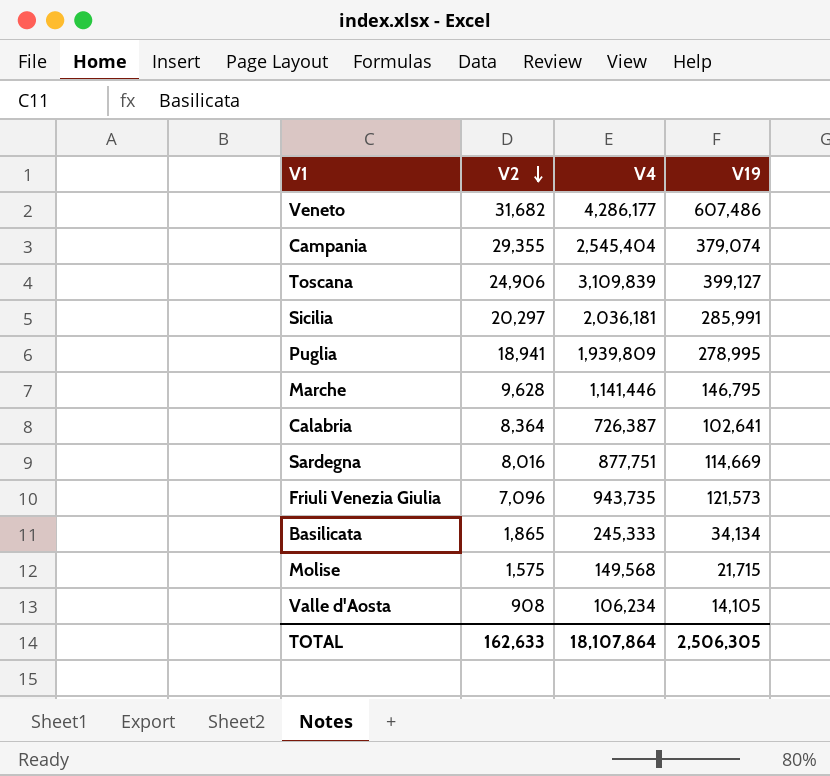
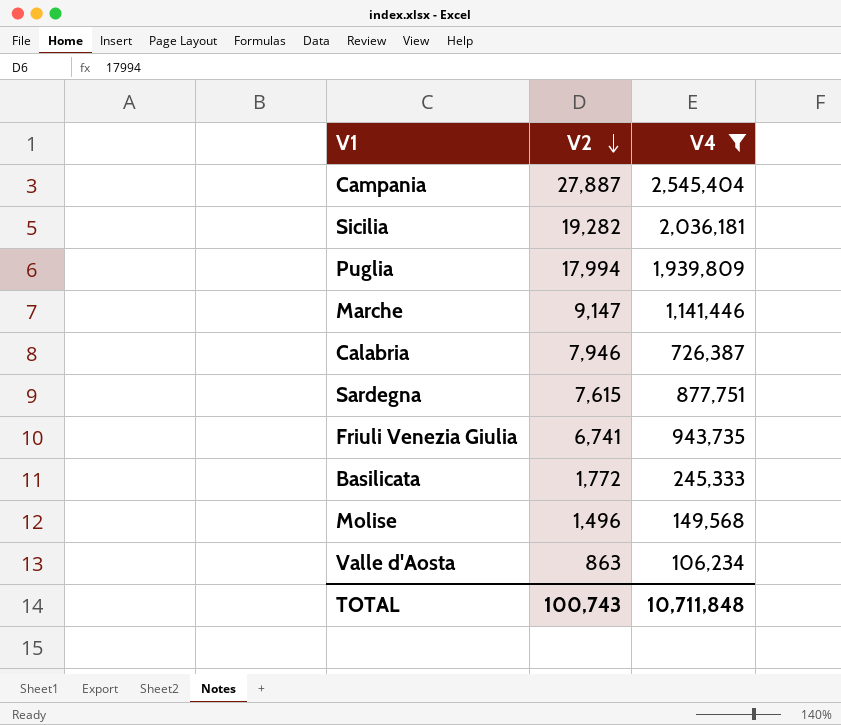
filter: none -> V4 <= 2,545,404
column V19 | position: 4 -> none
Campania | V2: 29,355 -> 27,887
Sicilia | V2: 20,297 -> 19,282
Puglia | V2: 18,941 -> 17,994
Marche | V2: 9,628 -> 9,147
Calabria | V2: 8,364 -> 7,946
Sardegna | V2: 8,016 -> 7,615
Friuli Venezia Giulia | V2: 7,096 -> 6,741
Basilicata | V2: 1,865 -> 1,772
Molise | V2: 1,575 -> 1,496
Valle d'Aosta | V2: 908 -> 863
TOTAL | V2: 162,633 -> 100,743
TOTAL | V4: 18,107,864 -> 10,711,848

